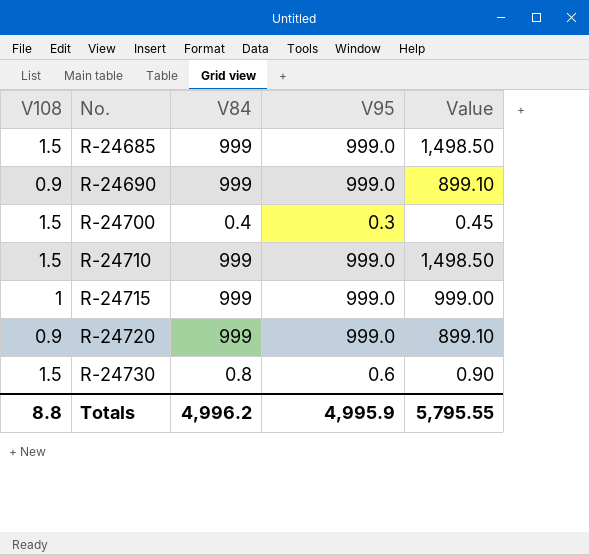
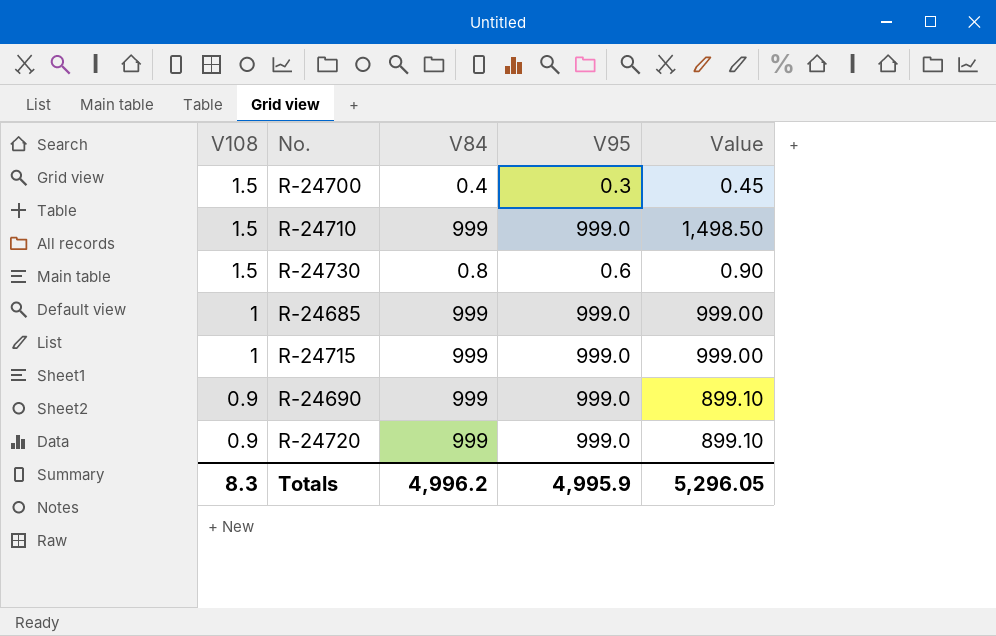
row order: No. ascending -> V108 descending
R-24685 | V108: 1.5 -> 1
R-24685 | Value: 1,498.50 -> 999.00
Totals | V108: 8.8 -> 8.3
Totals | Value: 5,795.55 -> 5,296.05

